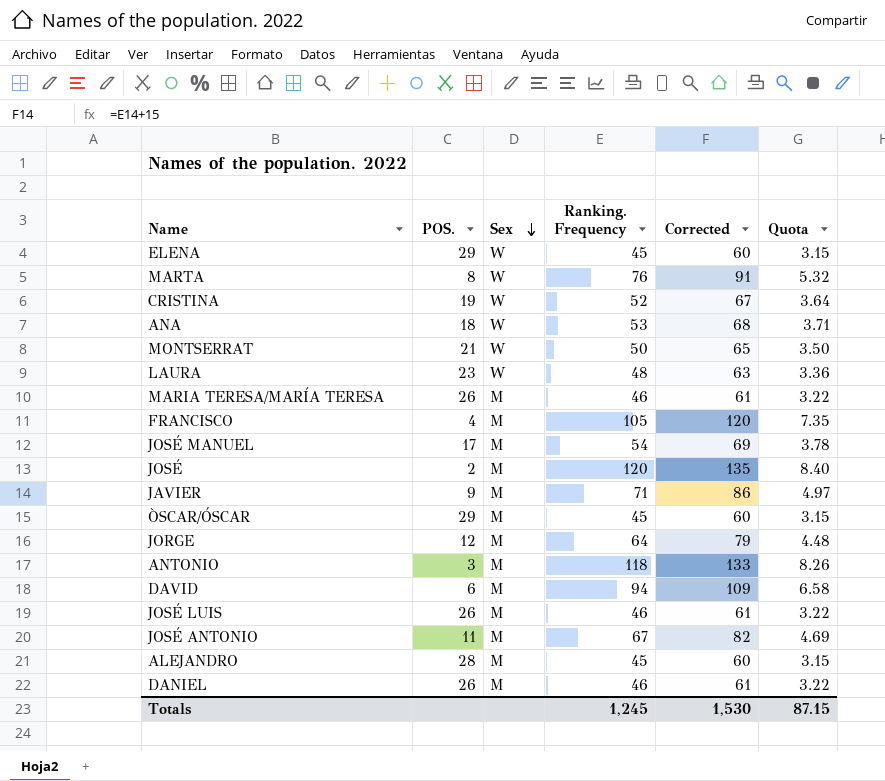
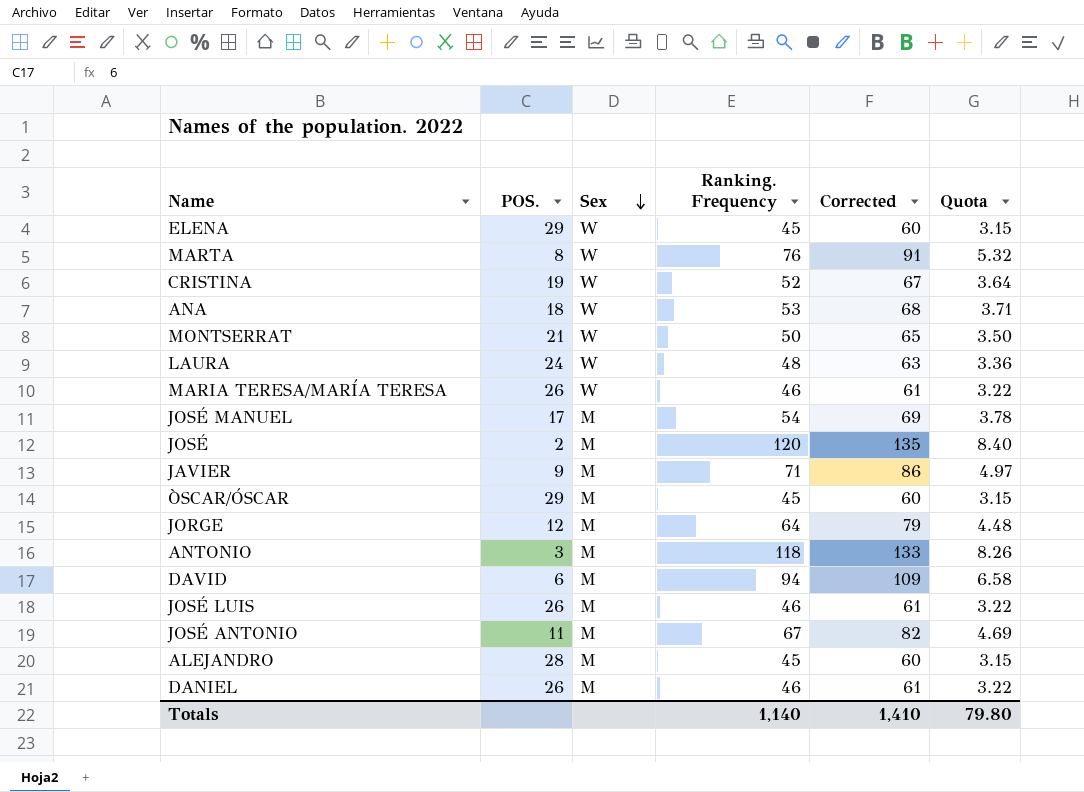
row FRANCISCO: 4 | M | 105 | 120 | 7.35 -> none
LAURA | POS.: 23 -> 24
MARIA TERESA/MARÍA TERESA | Sex: M -> W
Totals | Ranking. Frequency: 1,245 -> 1,140
Totals | Corrected: 1,530 -> 1,410
Totals | Quota: 87.15 -> 79.80

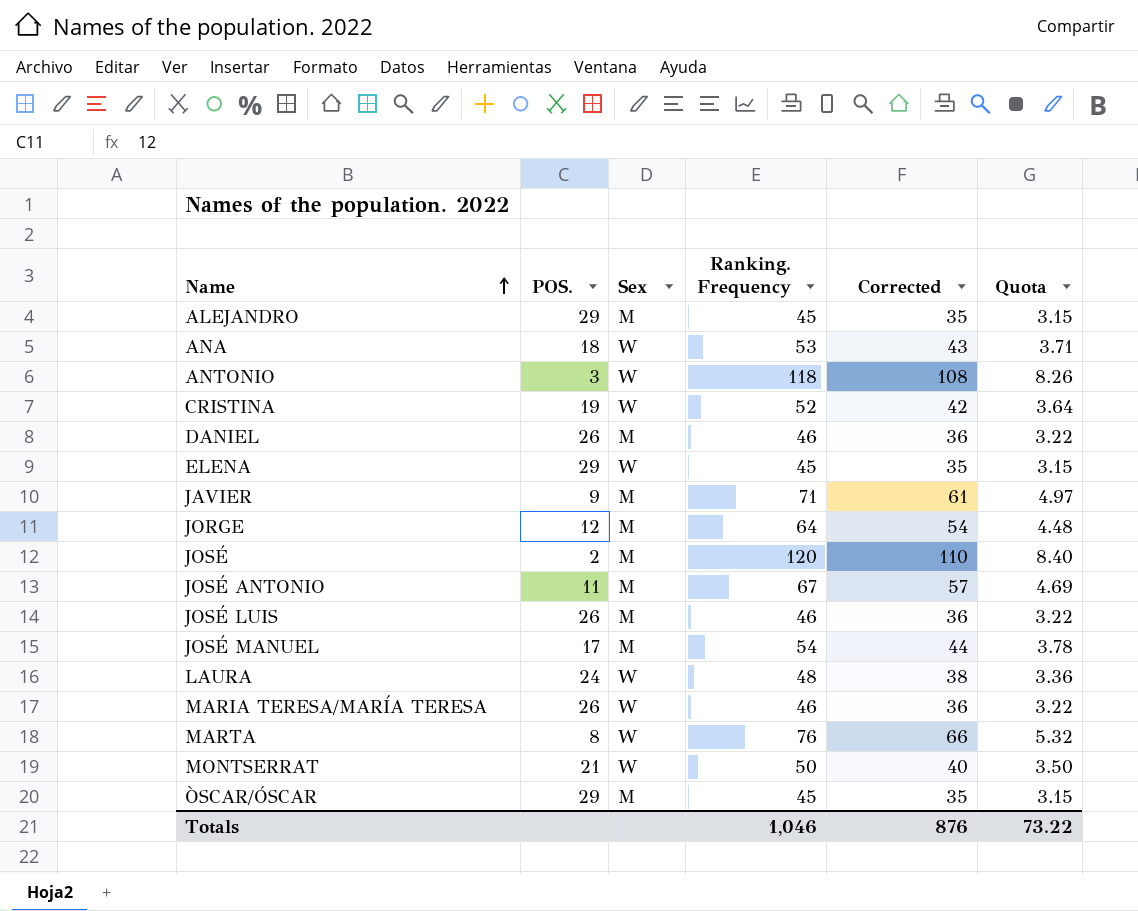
row order: Sex descending -> Name ascending
column Corrected | formula: [Ranking. Frequency] + 15 -> [Ranking. Frequency] - 10
row DAVID: 6 | M | 94 | 109 | 6.58 -> none
ALEJANDRO | POS.: 28 -> 29
ANTONIO | Sex: M -> W
Totals | Ranking. Frequency: 1,140 -> 1,046
Totals | Corrected: 1,410 -> 876
Totals | Quota: 79.80 -> 73.22

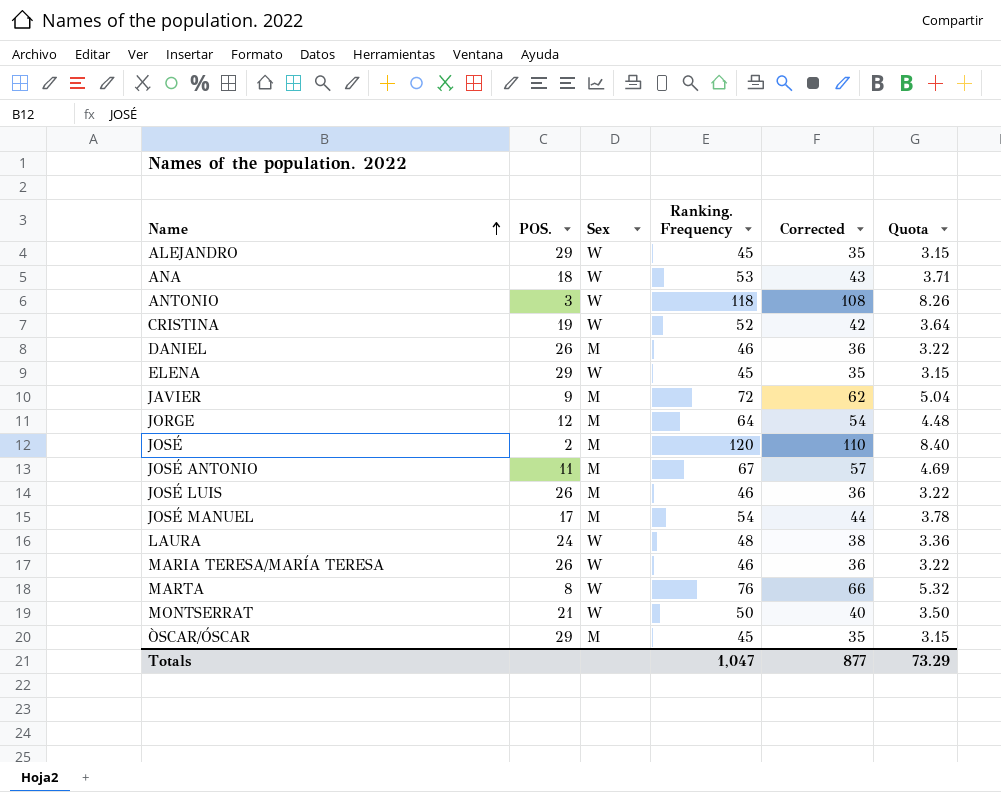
ALEJANDRO | Sex: M -> W
JAVIER | Ranking. Frequency: 71 -> 72
JAVIER | Corrected: 61 -> 62
JAVIER | Quota: 4.97 -> 5.04
Totals | Ranking. Frequency: 1,046 -> 1,047
Totals | Corrected: 876 -> 877
Totals | Quota: 73.22 -> 73.29

